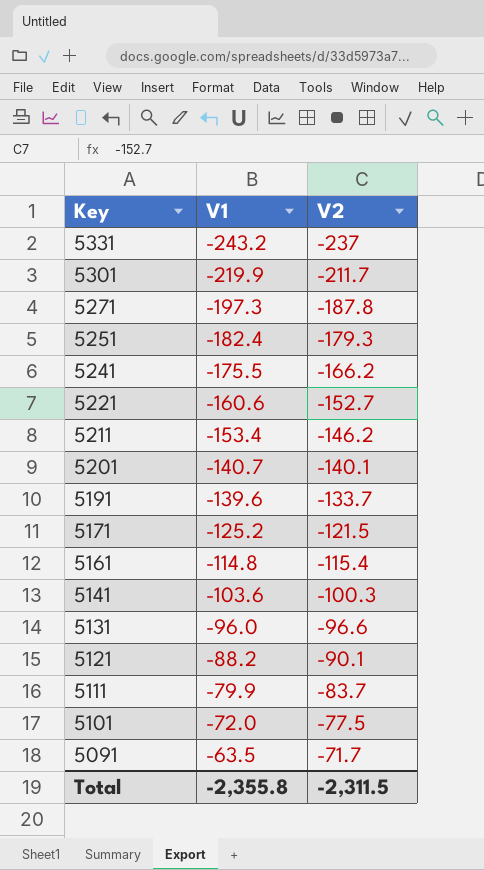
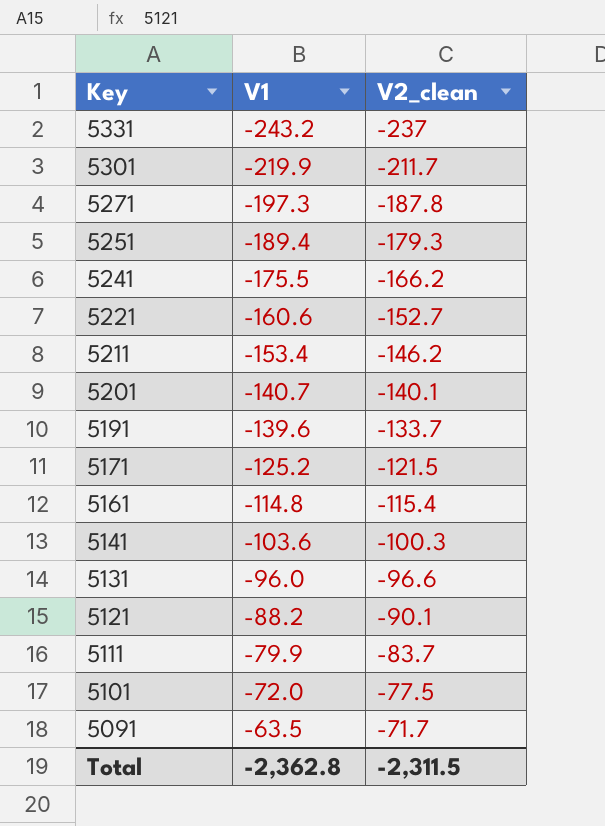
column name: V2 -> V2_clean
5251 | V1: -182.4 -> -189.4
Total | V1: -2,355.8 -> -2,362.8

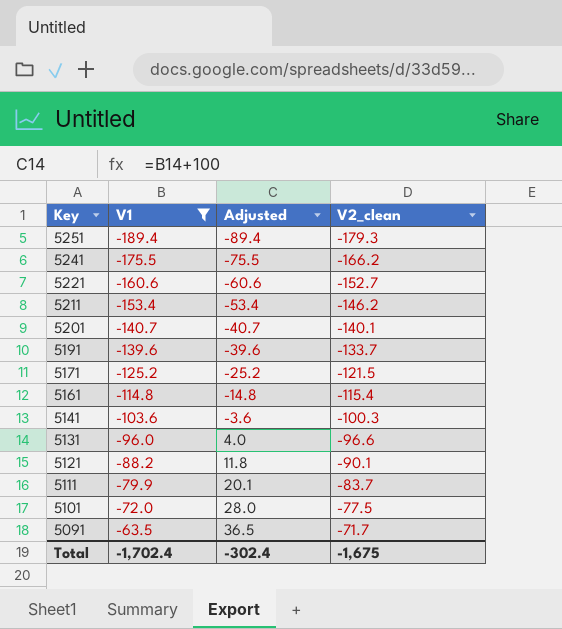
filter: none -> V1 >= -189.4
column Adjusted | formula: none -> [V1] + 100
Total | V1: -2,362.8 -> -1,702.4
Total | V2_clean: -2,311.5 -> -1,675

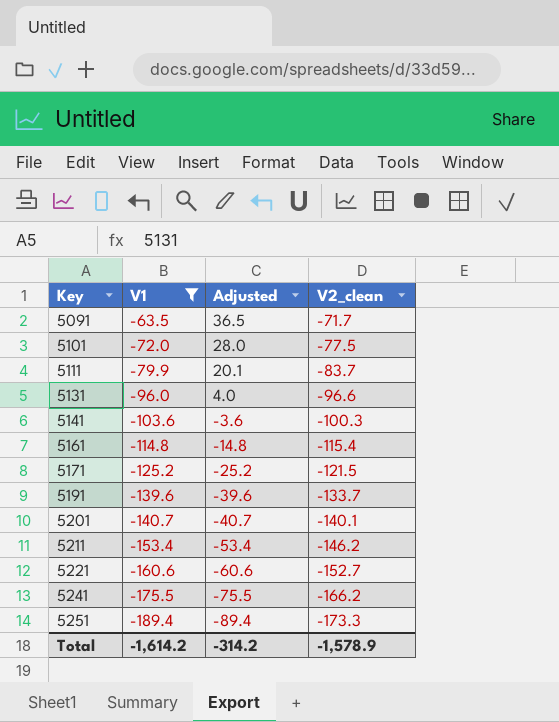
row order: Key descending -> Key ascending
row 5121: -88.2 | 11.8 | -90.1 -> none
5251 | V2_clean: -179.3 -> -173.3
Total | V1: -1,702.4 -> -1,614.2
Total | Adjusted: -302.4 -> -314.2
Total | V2_clean: -1,675 -> -1,578.9

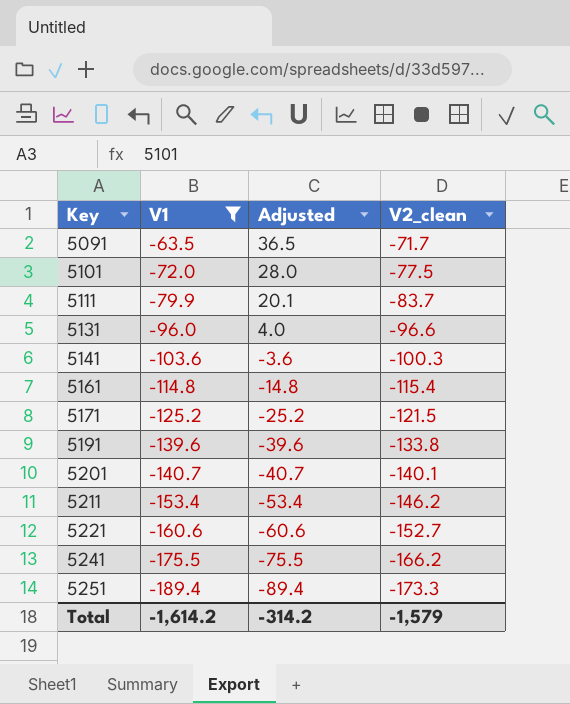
5191 | V2_clean: -133.7 -> -133.8
Total | V2_clean: -1,578.9 -> -1,579

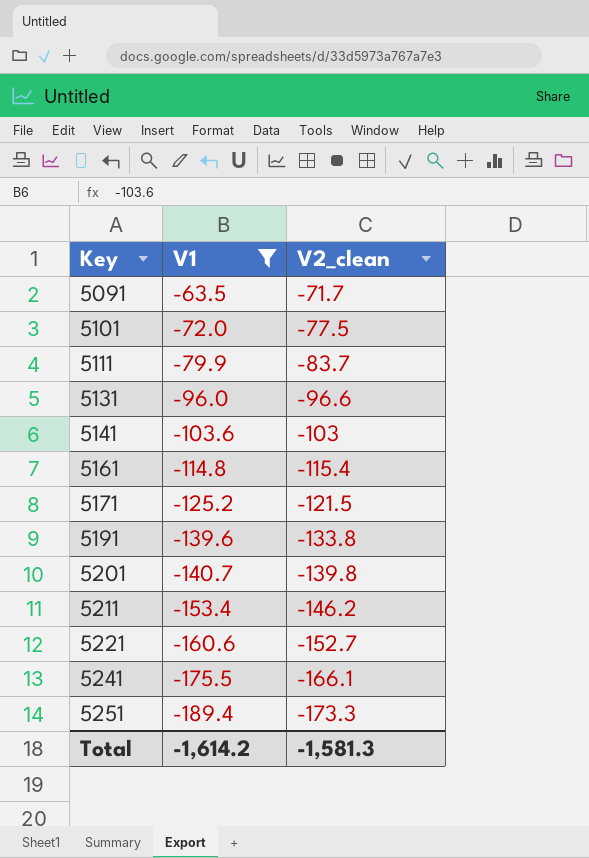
column Adjusted | formula: [V1] + 100 -> none
5141 | V2_clean: -100.3 -> -103
5201 | V2_clean: -140.1 -> -139.8
5241 | V2_clean: -166.2 -> -166.1
Total | V2_clean: -1,579 -> -1,581.3

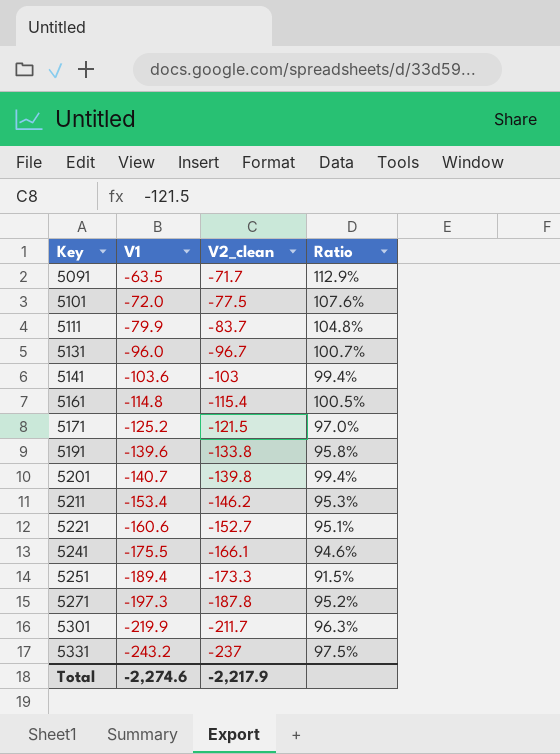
filter: V1 >= -189.4 -> none
column Ratio | formula: none -> [V2_clean] / [V1]
5131 | V2_clean: -96.6 -> -96.7
Total | V1: -1,614.2 -> -2,274.6
Total | V2_clean: -1,581.3 -> -2,217.9

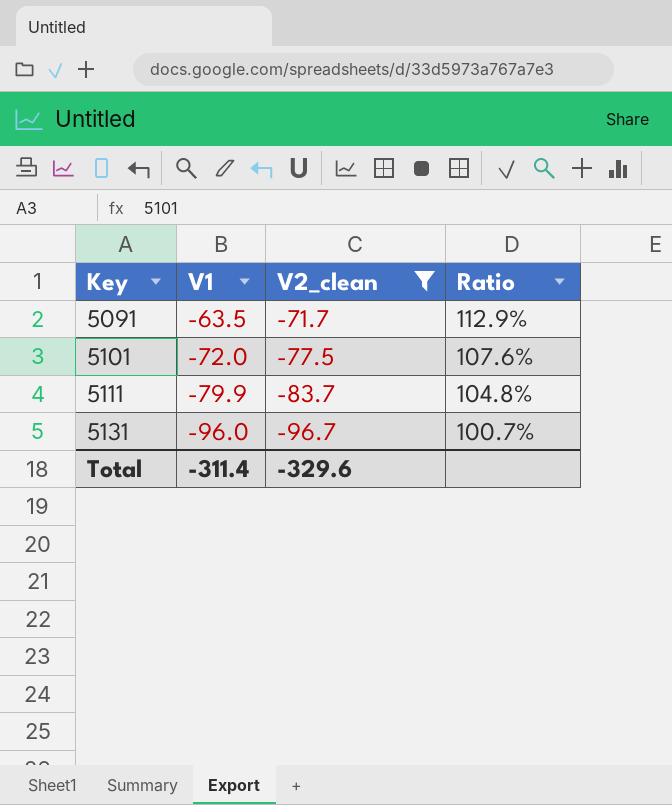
filter: none -> V2_clean >= -96.7
Total | V1: -2,274.6 -> -311.4
Total | V2_clean: -2,217.9 -> -329.6

